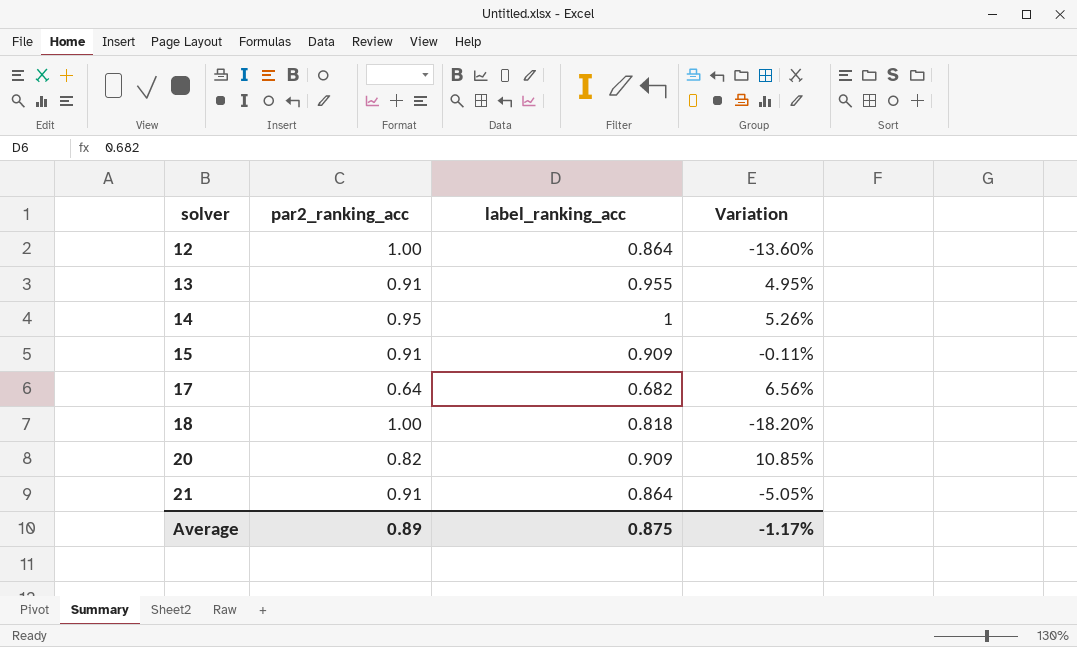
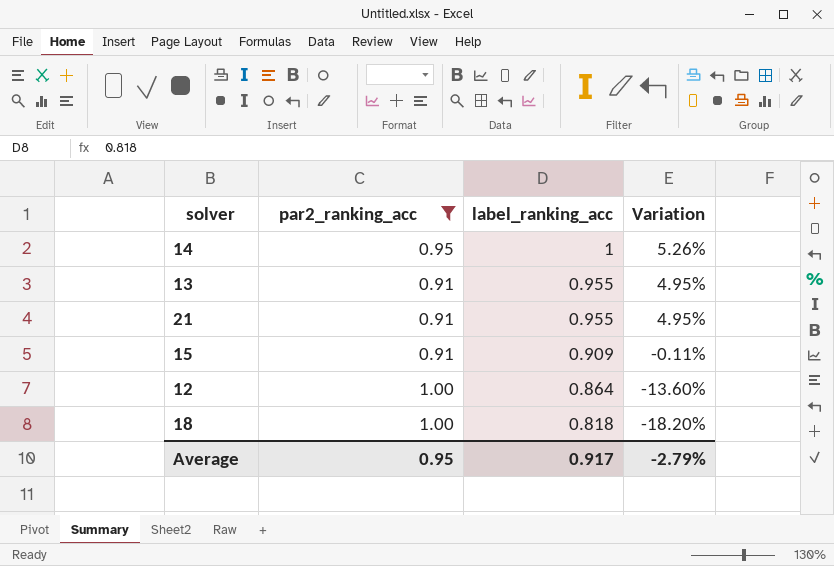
filter: none -> par2_ranking_acc >= 0.91
row order: solver ascending -> label_ranking_acc descending
21 | label_ranking_acc: 0.864 -> 0.955
21 | Variation: -5.05% -> 4.95%
Average | par2_ranking_acc: 0.89 -> 0.95
Average | label_ranking_acc: 0.875 -> 0.917
Average | Variation: -1.17% -> -2.79%

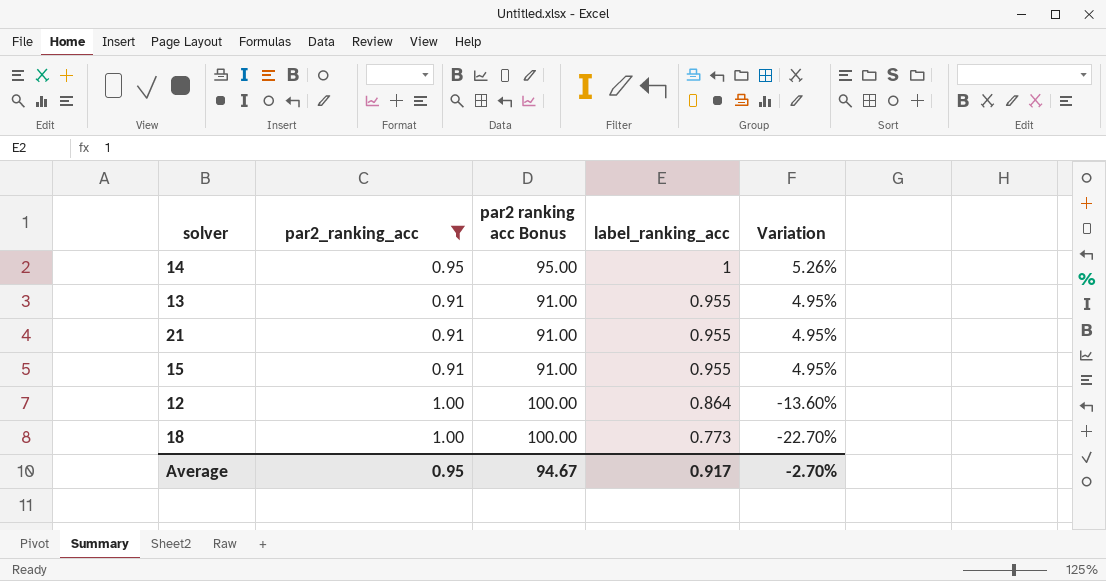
column par2 ranking acc Bonus | formula: none -> [par2_ranking_acc] * 100
15 | label_ranking_acc: 0.909 -> 0.955
15 | Variation: -0.11% -> 4.95%
18 | label_ranking_acc: 0.818 -> 0.773
18 | Variation: -18.20% -> -22.70%
Average | Variation: -2.79% -> -2.70%

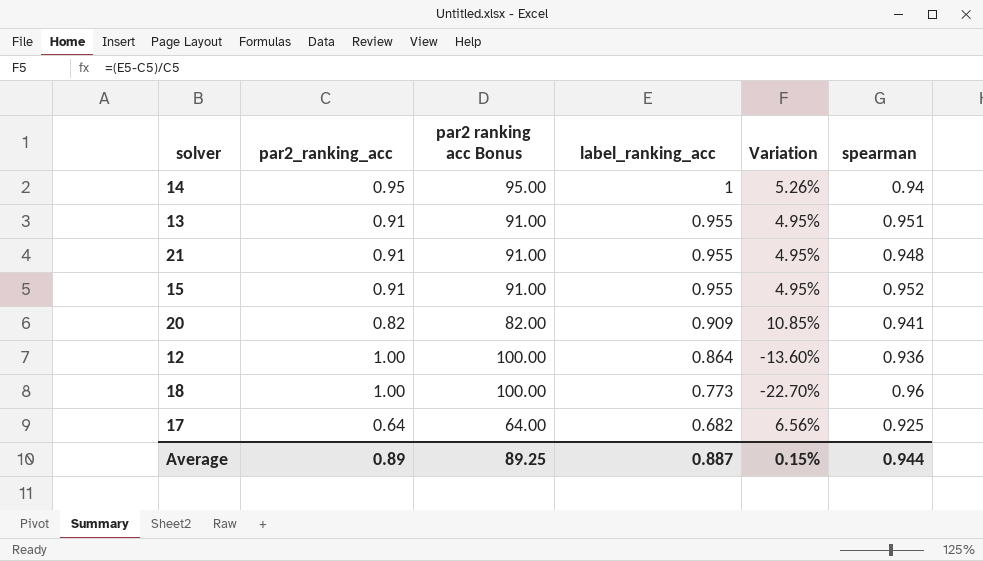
filter: par2_ranking_acc >= 0.91 -> none
column spearman | position: none -> 6
Average | par2_ranking_acc: 0.95 -> 0.89
Average | par2 ranking acc Bonus: 94.67 -> 89.25
Average | label_ranking_acc: 0.917 -> 0.887
Average | Variation: -2.70% -> 0.15%

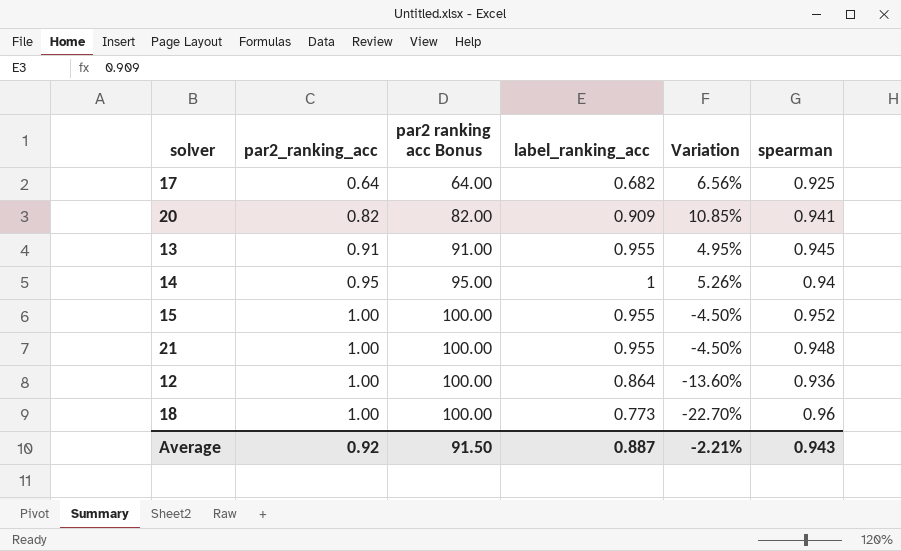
row order: label_ranking_acc descending -> par2_ranking_acc ascending
13 | spearman: 0.951 -> 0.945
15 | par2_ranking_acc: 0.91 -> 1.00
15 | par2 ranking acc Bonus: 91.00 -> 100.00
15 | Variation: 4.95% -> -4.50%
21 | par2_ranking_acc: 0.91 -> 1.00
21 | par2 ranking acc Bonus: 91.00 -> 100.00
21 | Variation: 4.95% -> -4.50%
Average | par2_ranking_acc: 0.89 -> 0.92
Average | par2 ranking acc Bonus: 89.25 -> 91.50
Average | Variation: 0.15% -> -2.21%
Average | spearman: 0.944 -> 0.943

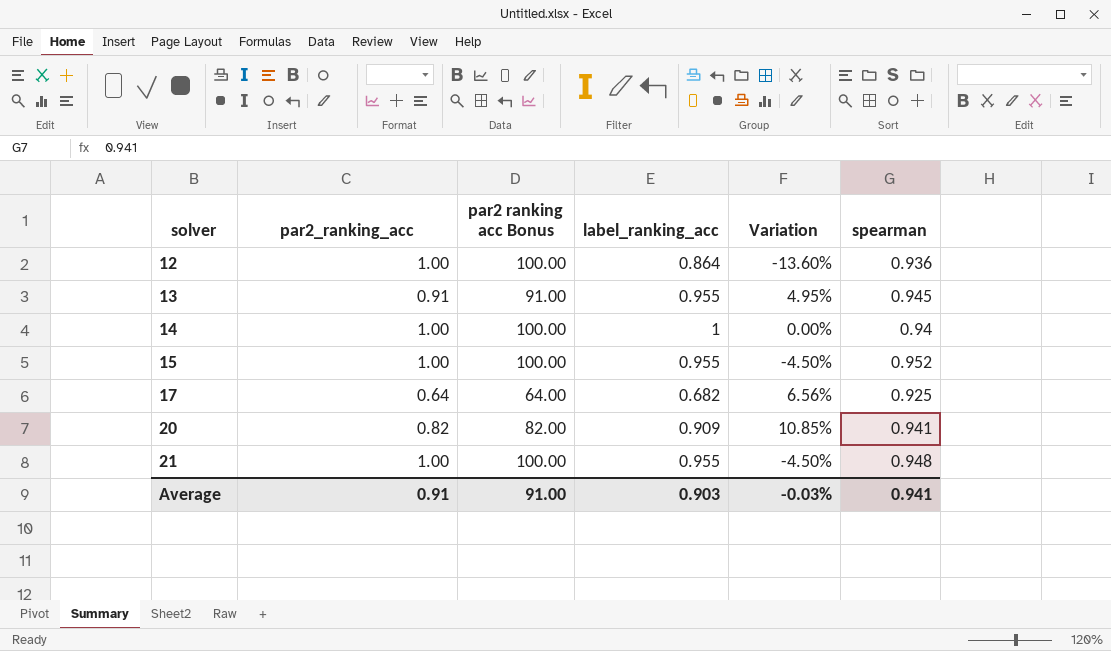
row order: par2_ranking_acc ascending -> solver ascending
row 18: 1.00 | 100.00 | 0.773 | -22.70% | 0.96 -> none
14 | par2_ranking_acc: 0.95 -> 1.00
14 | par2 ranking acc Bonus: 95.00 -> 100.00
14 | Variation: 5.26% -> 0.00%
Average | par2_ranking_acc: 0.92 -> 0.91
Average | par2 ranking acc Bonus: 91.50 -> 91.00
Average | label_ranking_acc: 0.887 -> 0.903
Average | Variation: -2.21% -> -0.03%
Average | spearman: 0.943 -> 0.941

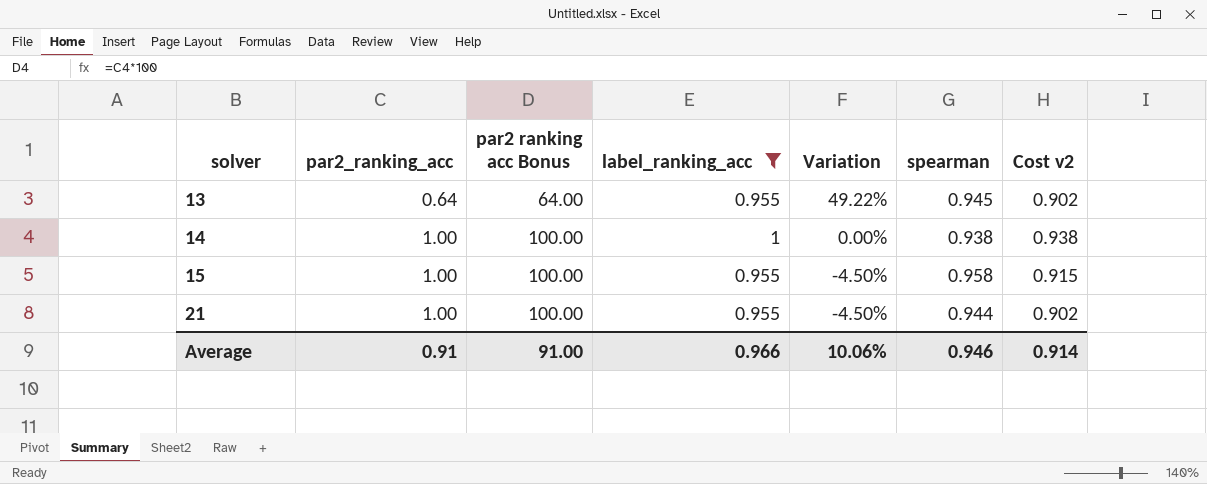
filter: none -> label_ranking_acc >= 0.955
column Cost v2 | formula: none -> [label_ranking_acc] * [spearman]
13 | par2_ranking_acc: 0.91 -> 0.64
13 | par2 ranking acc Bonus: 91.00 -> 64.00
13 | Variation: 4.95% -> 49.22%
14 | spearman: 0.94 -> 0.938
15 | spearman: 0.952 -> 0.958
21 | spearman: 0.948 -> 0.944
Average | label_ranking_acc: 0.903 -> 0.966
Average | Variation: -0.03% -> 10.06%
Average | spearman: 0.941 -> 0.946

